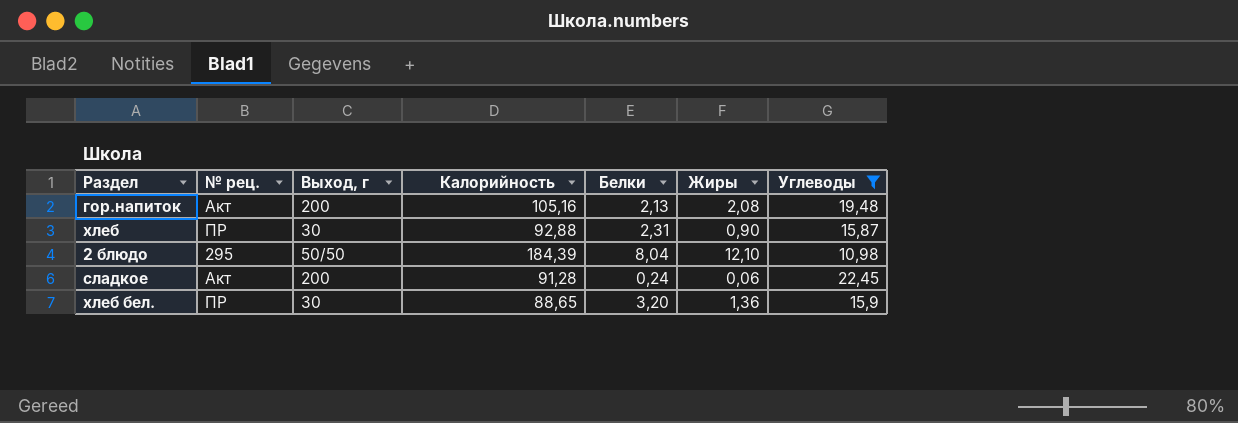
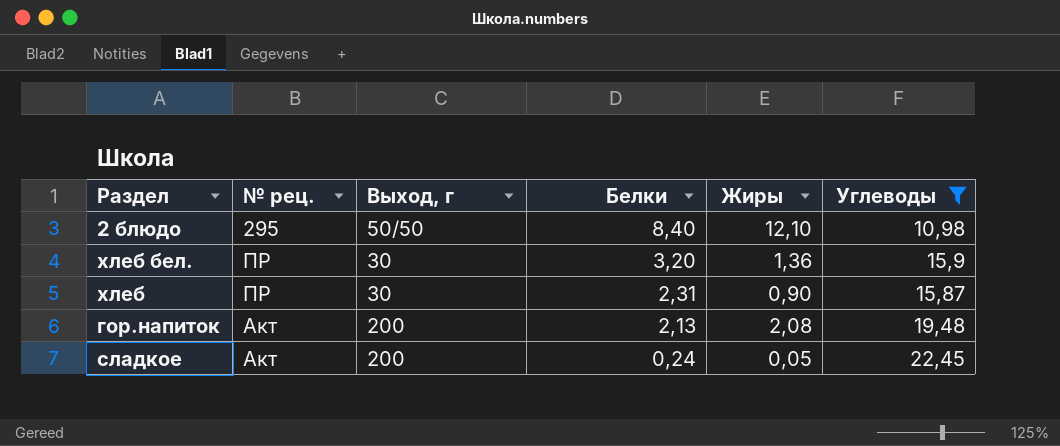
row order: none -> Белки descending
column Калорийность | position: 4 -> none
2 блюдо | Белки: 8,04 -> 8,40
сладкое | Жиры: 0,06 -> 0,05

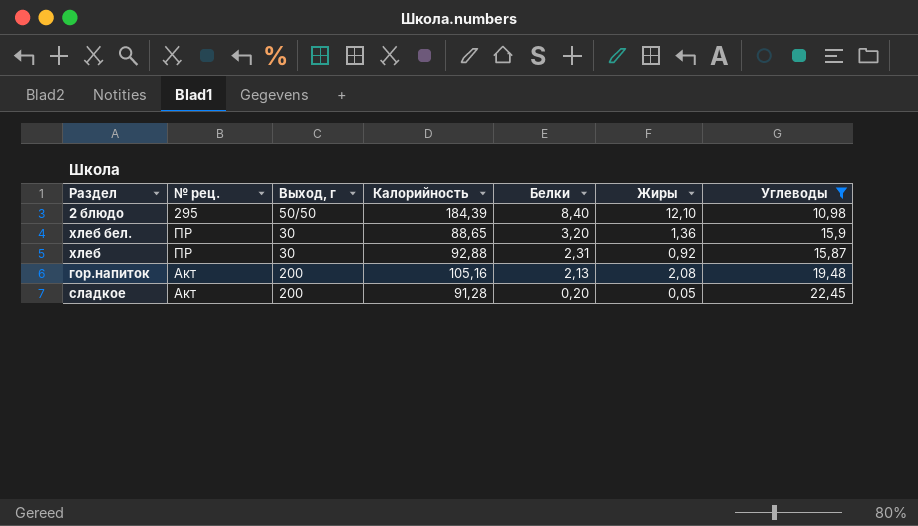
column Калорийность | position: none -> 4
хлеб | Жиры: 0,90 -> 0,92
сладкое | Белки: 0,24 -> 0,20

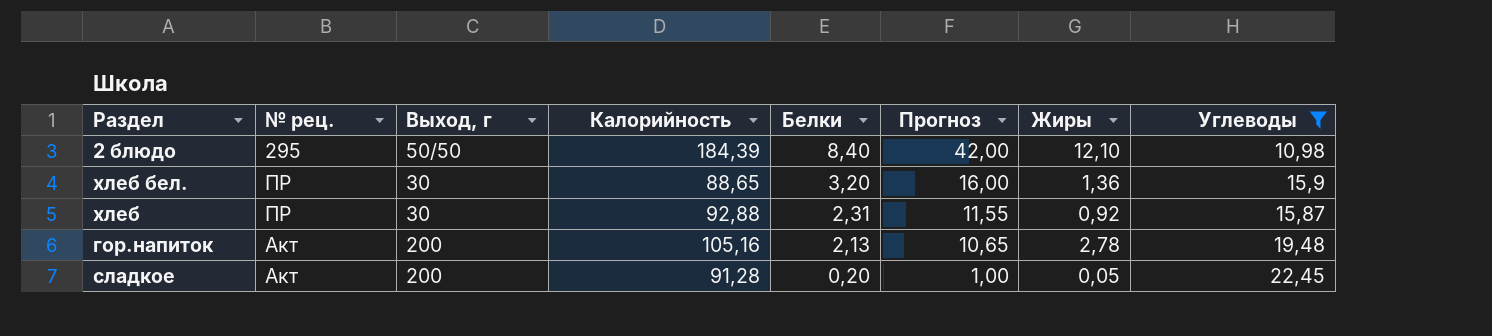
column Прогноз | formula: none -> [Белки] * 5
гор.напиток | Жиры: 2,08 -> 2,78

